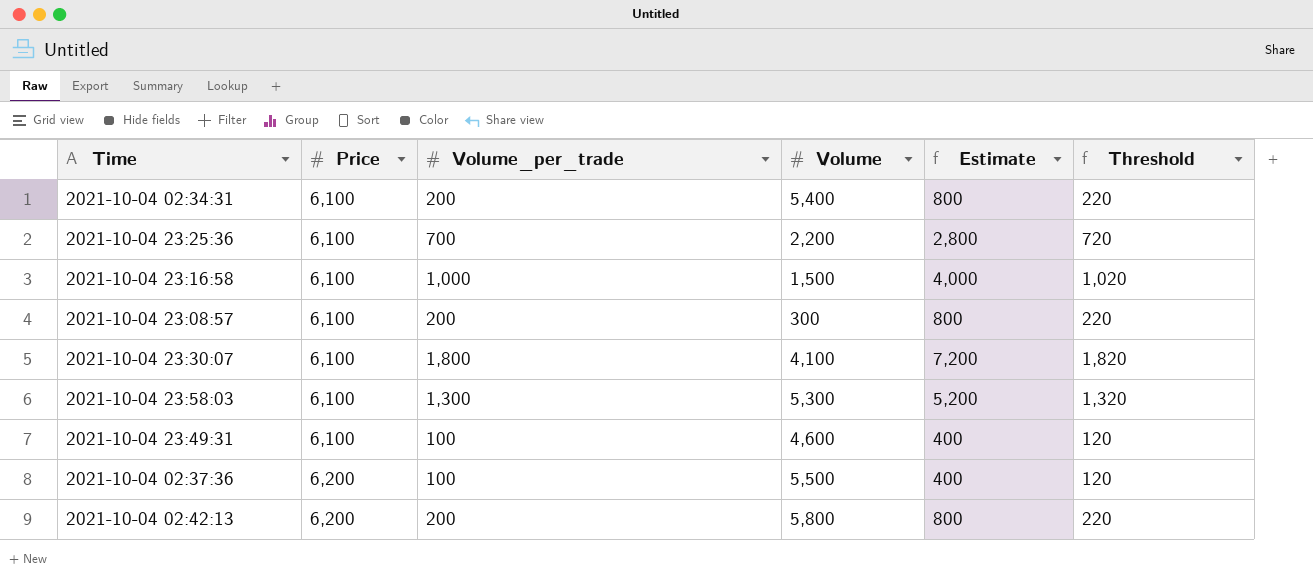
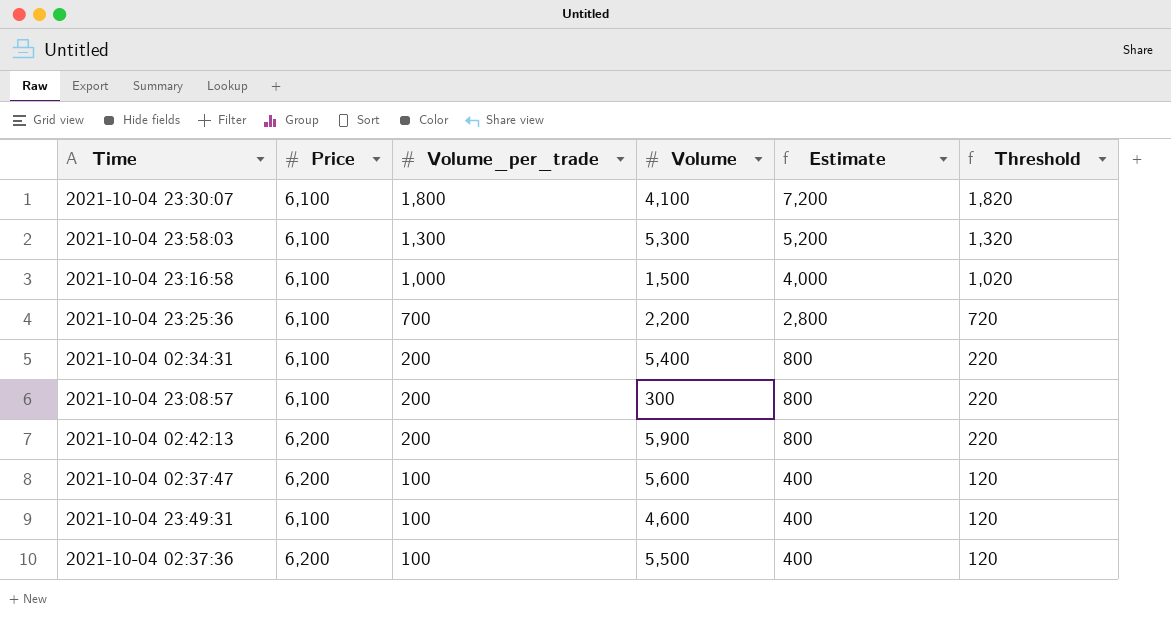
row order: Price ascending -> Volume_per_trade descending
2021-10-04 02:42:13 | Volume: 5,800 -> 5,900
row 2021-10-04 02:37:47: none -> 6,200 | 100 | 5,600 | 400 | 120

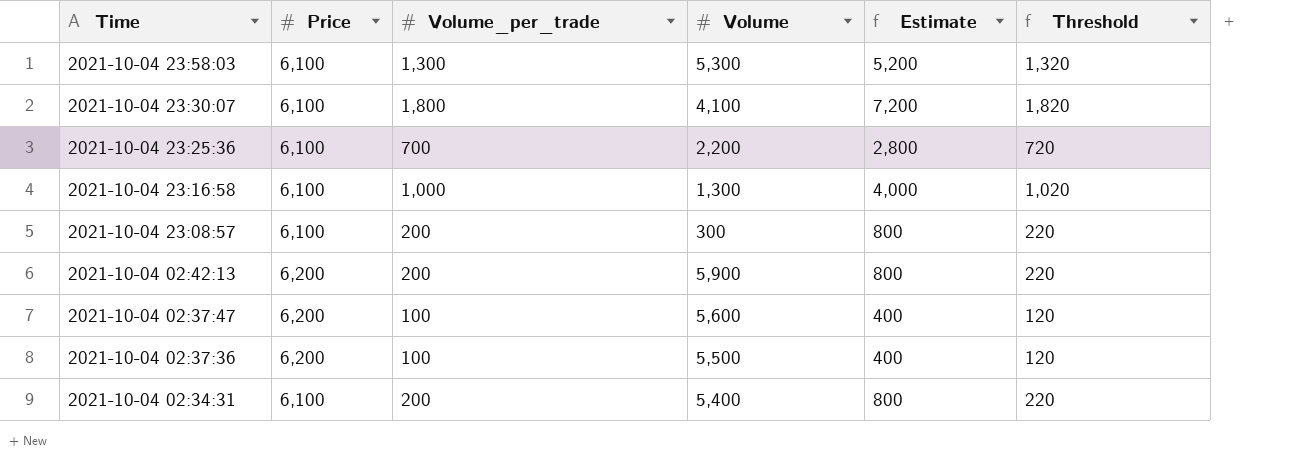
row order: Volume_per_trade descending -> Time descending
row 2021-10-04 23:49:31: 6,100 | 100 | 4,600 | 400 | 120 -> none
2021-10-04 23:16:58 | Volume: 1,500 -> 1,300

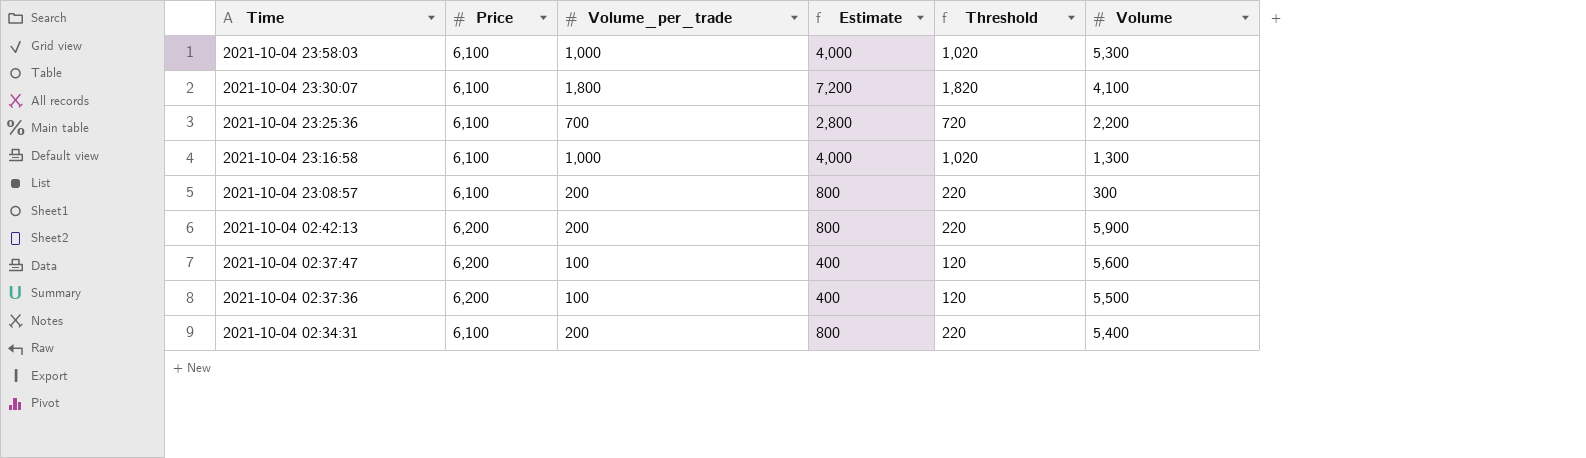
column Volume | position: 4 -> 6
2021-10-04 23:58:03 | Volume_per_trade: 1,300 -> 1,000
2021-10-04 23:58:03 | Estimate: 5,200 -> 4,000
2021-10-04 23:58:03 | Threshold: 1,320 -> 1,020

